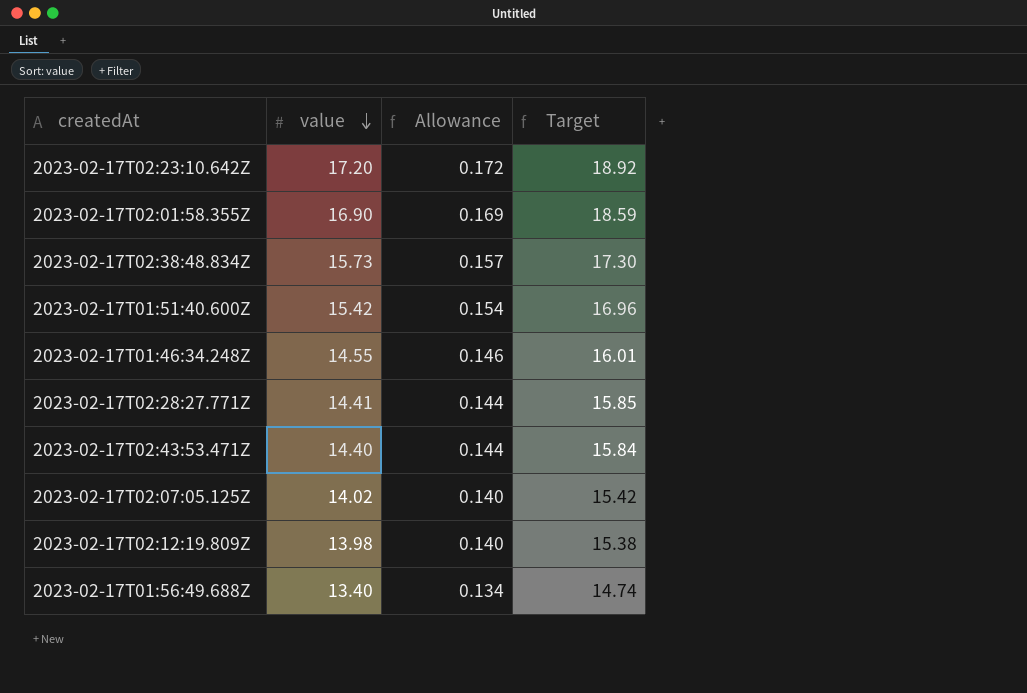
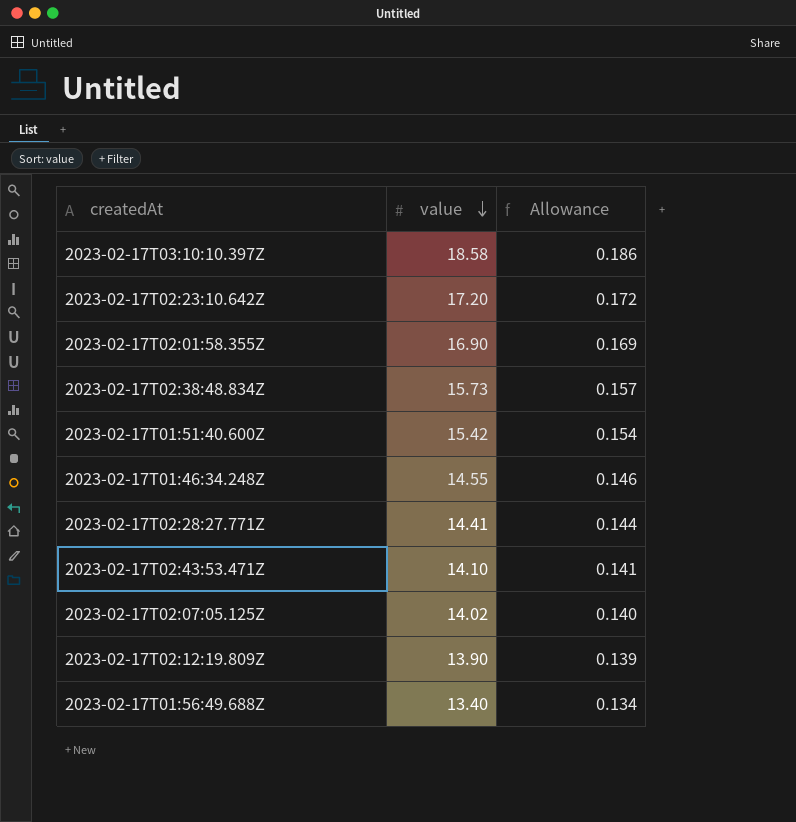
column Target | formula: [value] * 1.1 -> none
row 2023-02-17T03:10:10.397Z: none -> 18.58 | 0.186
2023-02-17T02:43:53.471Z | value: 14.40 -> 14.10
2023-02-17T02:43:53.471Z | Allowance: 0.144 -> 0.141
2023-02-17T02:12:19.809Z | value: 13.98 -> 13.90
2023-02-17T02:12:19.809Z | Allowance: 0.140 -> 0.139

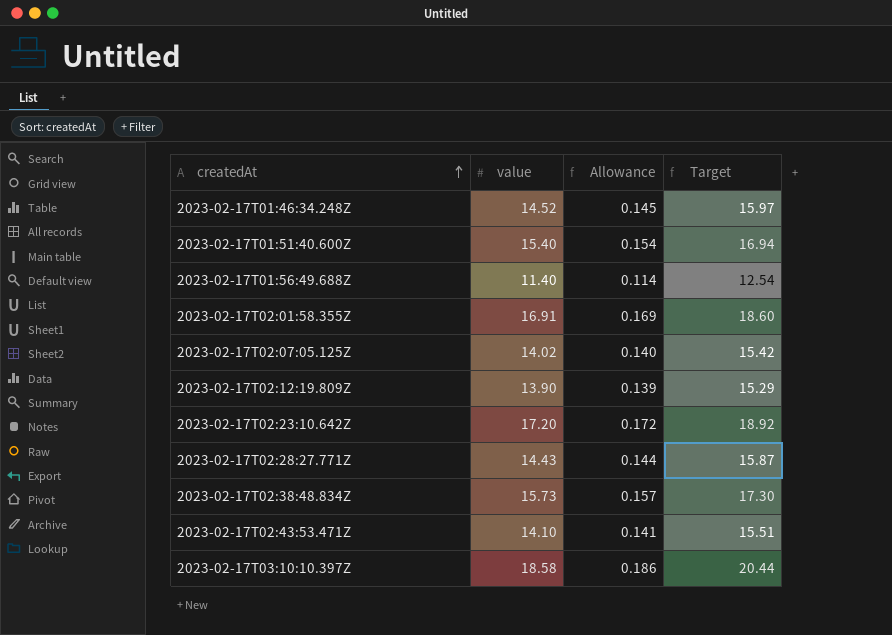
row order: value descending -> createdAt ascending
column Target | formula: none -> [value] * 1.1
2023-02-17T01:46:34.248Z | value: 14.55 -> 14.52
2023-02-17T01:46:34.248Z | Allowance: 0.146 -> 0.145
2023-02-17T01:51:40.600Z | value: 15.42 -> 15.40
2023-02-17T01:56:49.688Z | value: 13.40 -> 11.40
2023-02-17T01:56:49.688Z | Allowance: 0.134 -> 0.114
2023-02-17T02:01:58.355Z | value: 16.90 -> 16.91
2023-02-17T02:28:27.771Z | value: 14.41 -> 14.43

